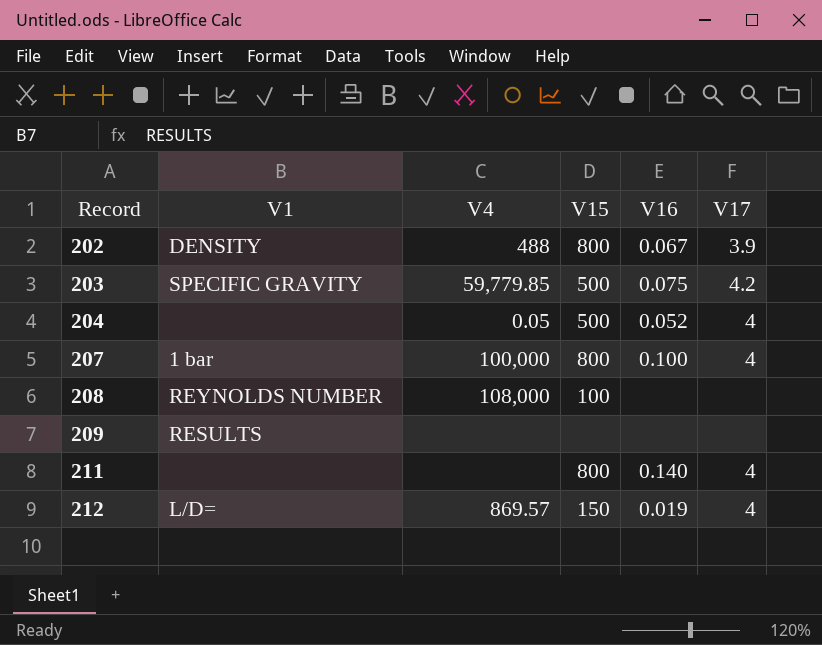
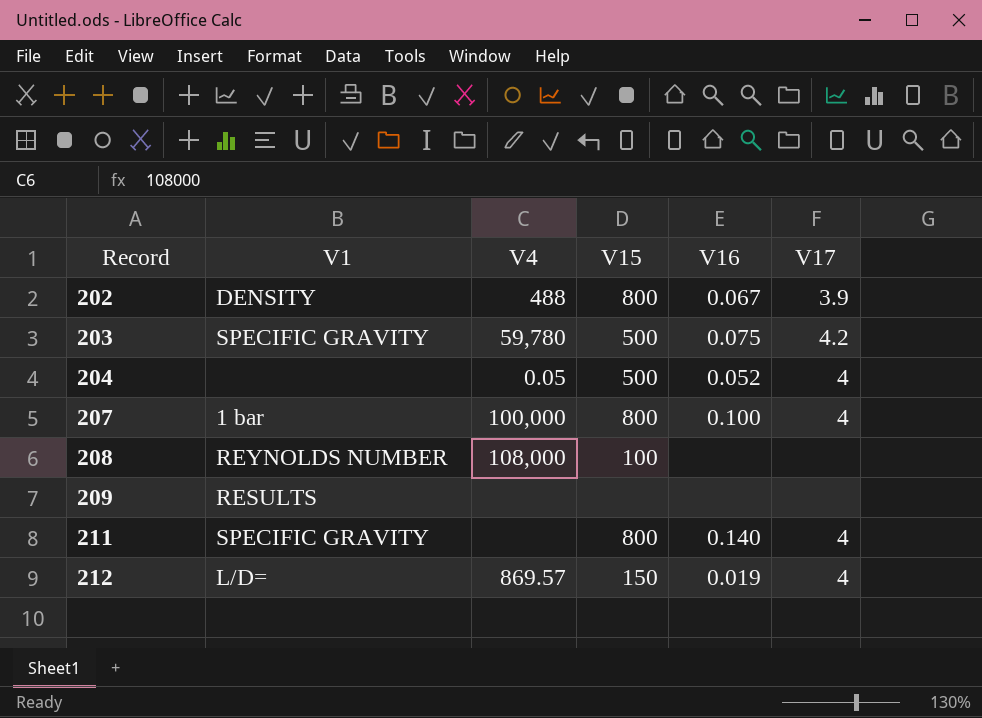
203 | V4: 59,779.85 -> 59,780
211 | V1: none -> SPECIFIC GRAVITY

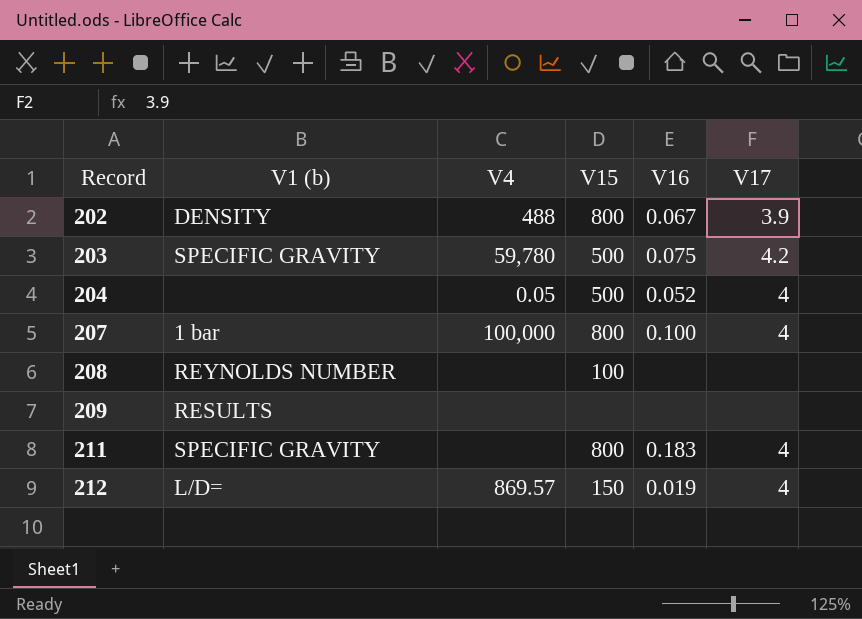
column name: V1 -> V1 (b)
208 | V4: 108,000 -> none
211 | V16: 0.140 -> 0.183

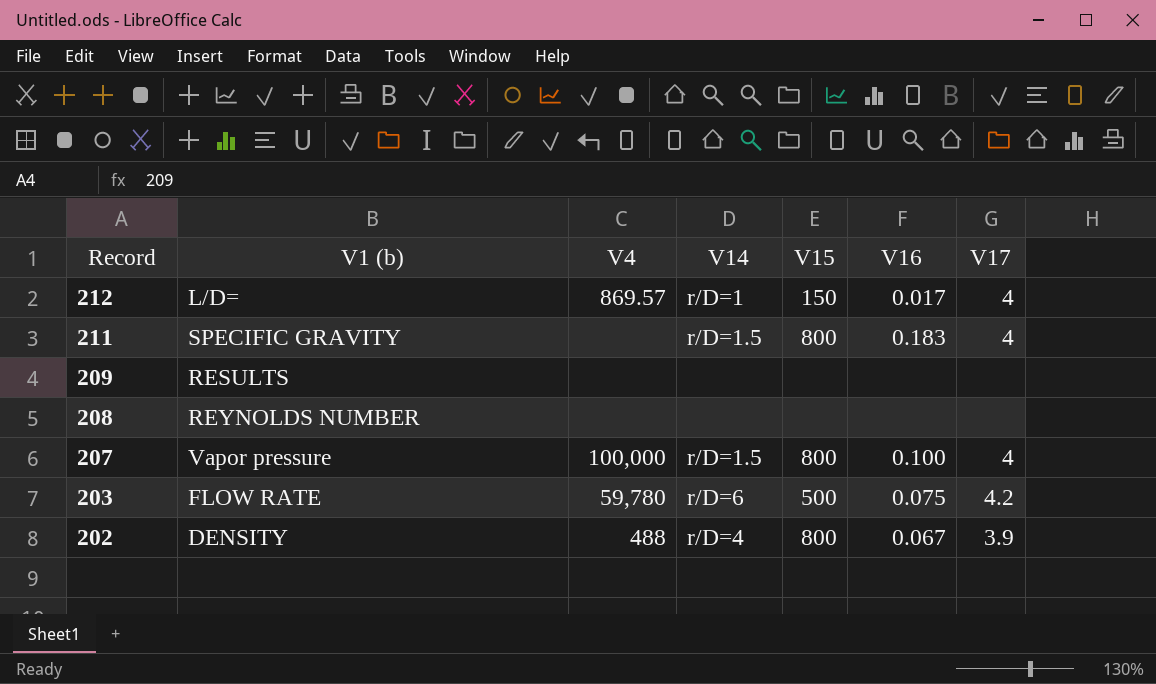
row order: Record ascending -> Record descending
column V14 | position: none -> 4
row 204: none | 0.05 | 500 | 0.052 | 4 -> none
212 | V16: 0.019 -> 0.017
208 | V15: 100 -> none
207 | V1 (b): 1 bar -> Vapor pressure
203 | V1 (b): SPECIFIC GRAVITY -> FLOW RATE

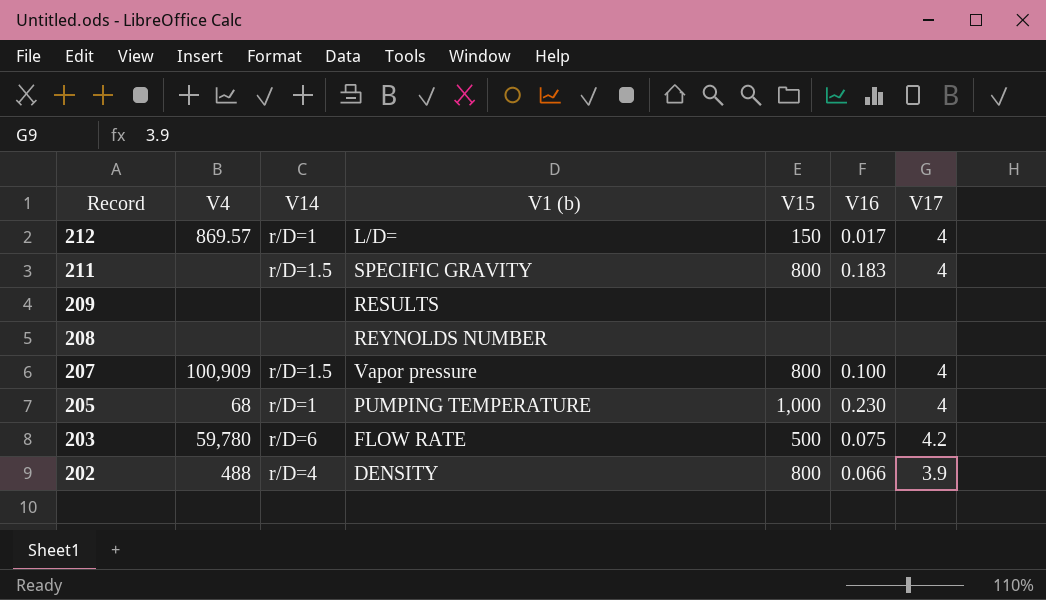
column V1 (b) | position: 2 -> 4
207 | V4: 100,000 -> 100,909
row 205: none -> 68 | r/D=1 | PUMPING TEMPERATURE | 1,000 | 0.230 | 4
202 | V16: 0.067 -> 0.066

